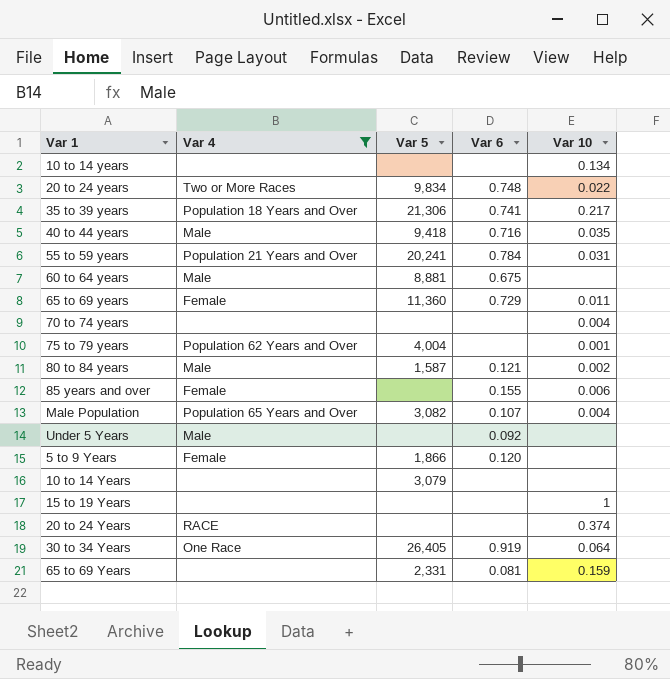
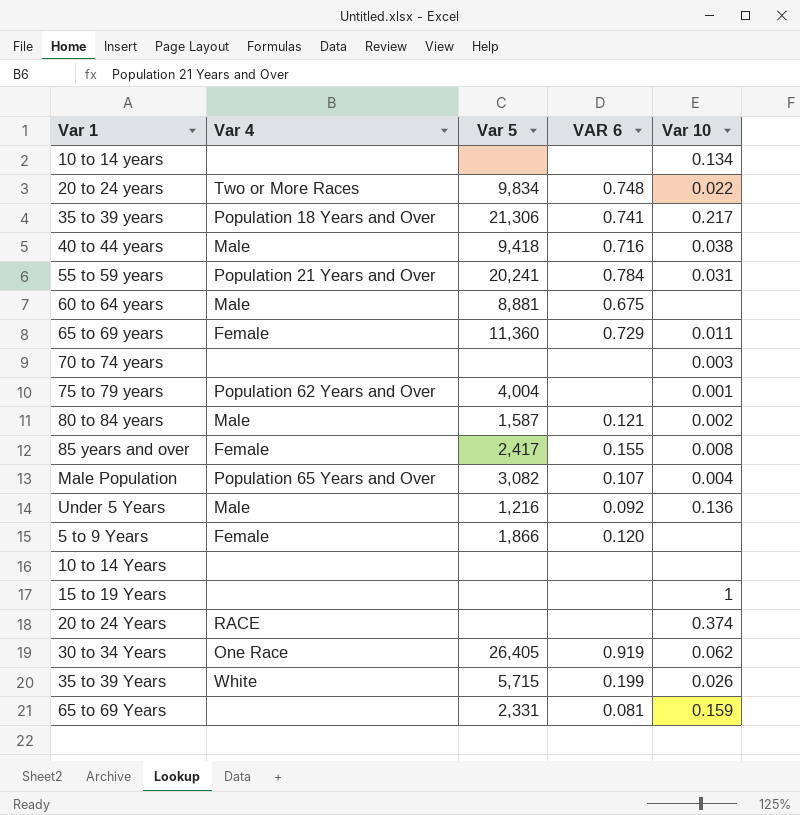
filter: Var 4 != White -> none
column name: Var 6 -> VAR 6
40 to 44 years | Var 10: 0.035 -> 0.038
70 to 74 years | Var 10: 0.004 -> 0.003
85 years and over | Var 5: none -> 2,417
85 years and over | Var 10: 0.006 -> 0.008
Under 5 Years | Var 5: none -> 1,216
Under 5 Years | Var 10: none -> 0.136
10 to 14 Years | Var 5: 3,079 -> none
30 to 34 Years | Var 10: 0.064 -> 0.062

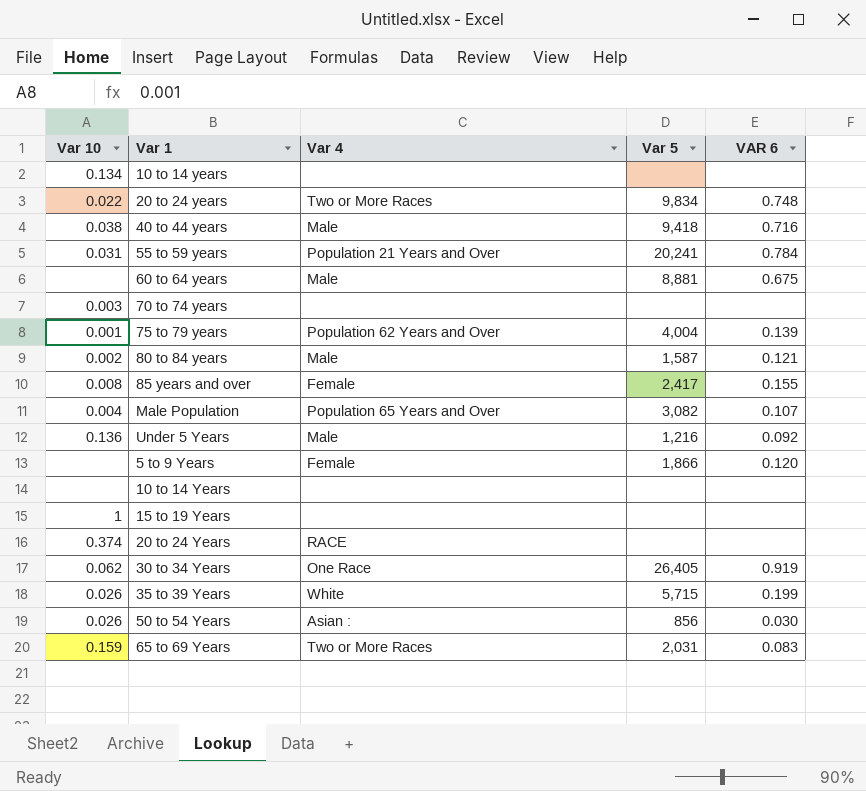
column Var 10 | position: 5 -> 1
row 35 to 39 years: Population 18 Years and Over | 21,306 | 0.741 | 0.217 -> none
row 65 to 69 years: Female | 11,360 | 0.729 | 0.011 -> none
75 to 79 years | VAR 6: none -> 0.139
row 50 to 54 Years: none -> 0.026 | Asian : | 856 | 0.030
65 to 69 Years | Var 4: none -> Two or More Races
65 to 69 Years | Var 5: 2,331 -> 2,031
65 to 69 Years | VAR 6: 0.081 -> 0.083

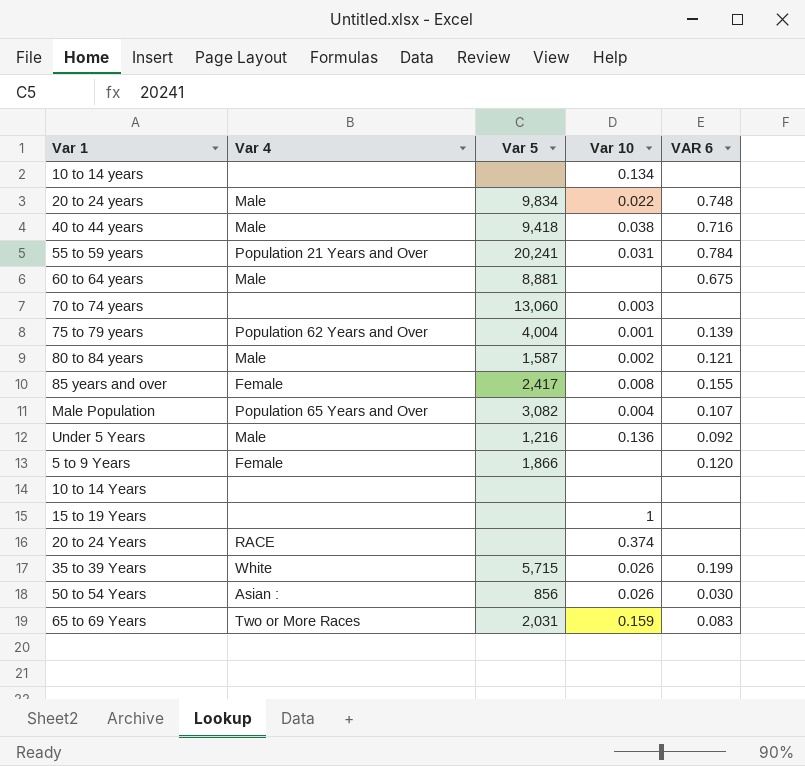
column Var 10 | position: 1 -> 4
row 30 to 34 Years: 0.062 | One Race | 26,405 | 0.919 -> none
20 to 24 years | Var 4: Two or More Races -> Male
70 to 74 years | Var 5: none -> 13,060

